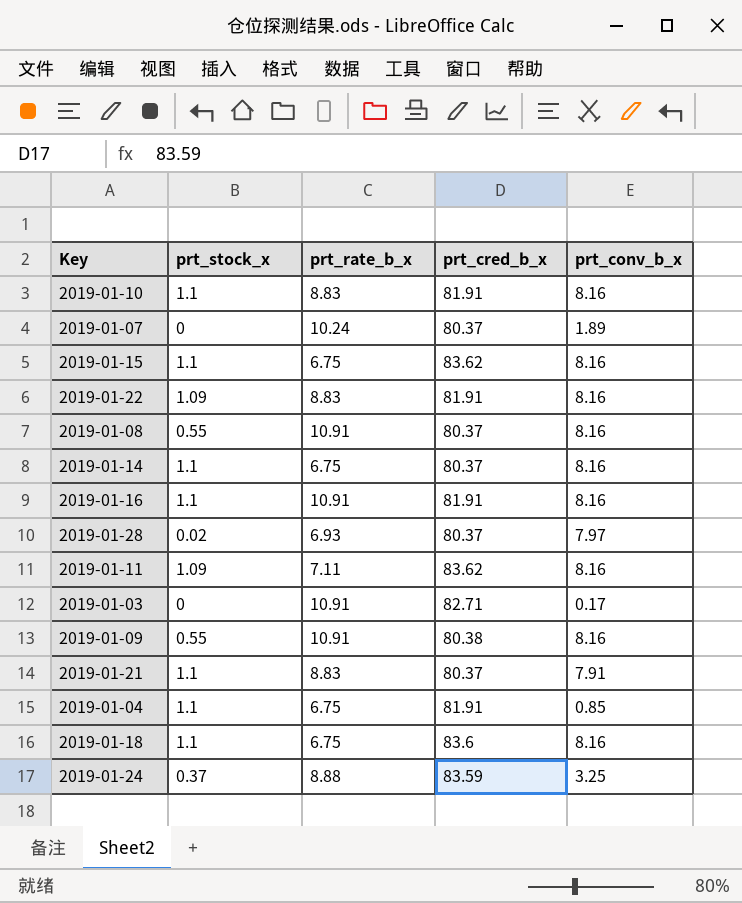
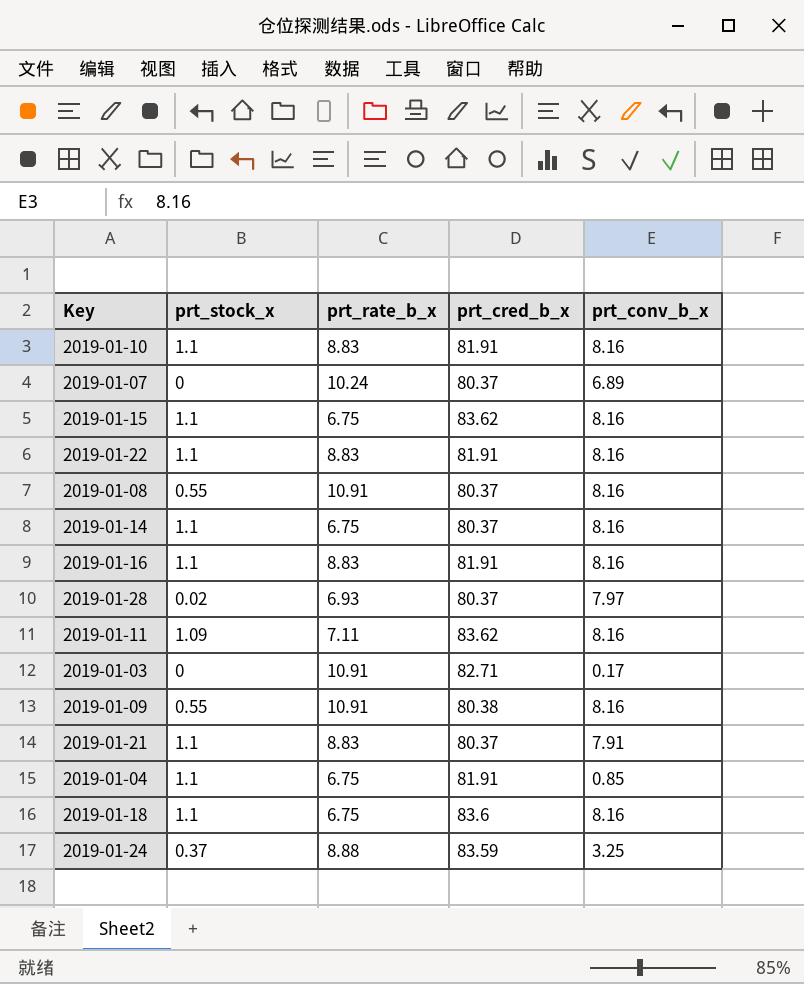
2019-01-07 | prt_conv_b_x: 1.89 -> 6.89
2019-01-22 | prt_stock_x: 1.09 -> 1.1
2019-01-16 | prt_rate_b_x: 10.91 -> 8.83

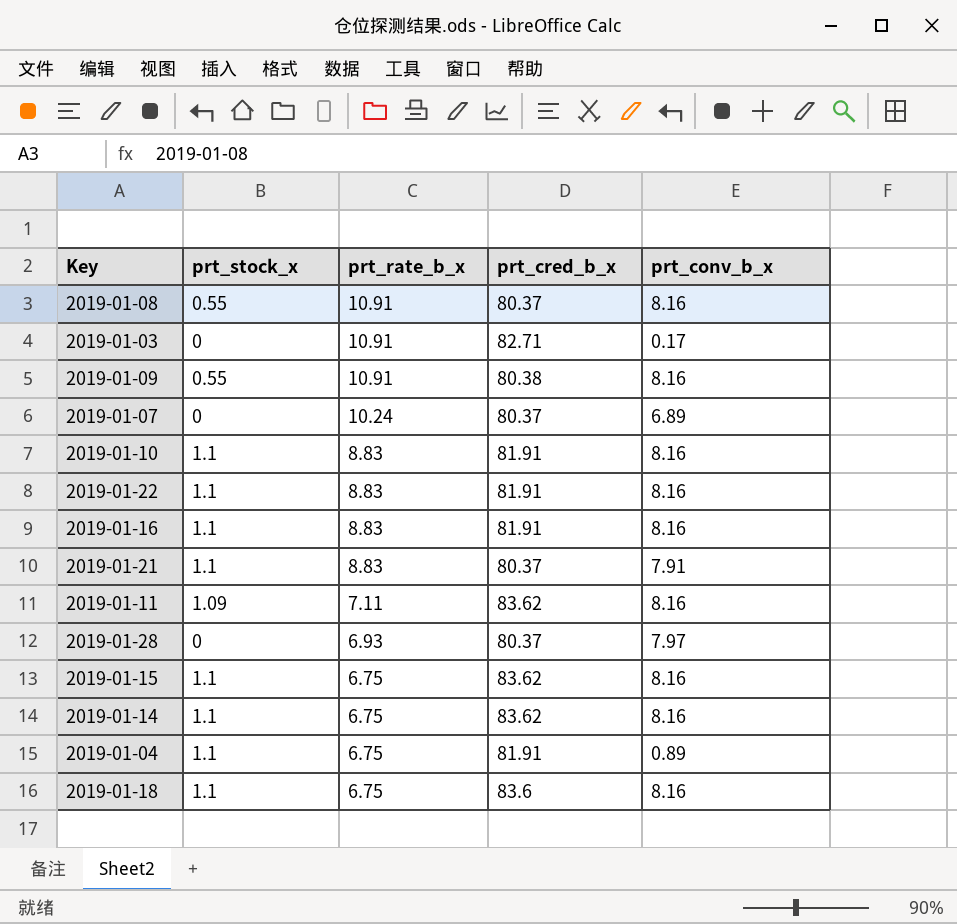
row order: none -> prt_rate_b_x descending
row 2019-01-24: 0.37 | 8.88 | 83.59 | 3.25 -> none
2019-01-28 | prt_stock_x: 0.02 -> 0
2019-01-14 | prt_cred_b_x: 80.37 -> 83.62
2019-01-04 | prt_conv_b_x: 0.85 -> 0.89

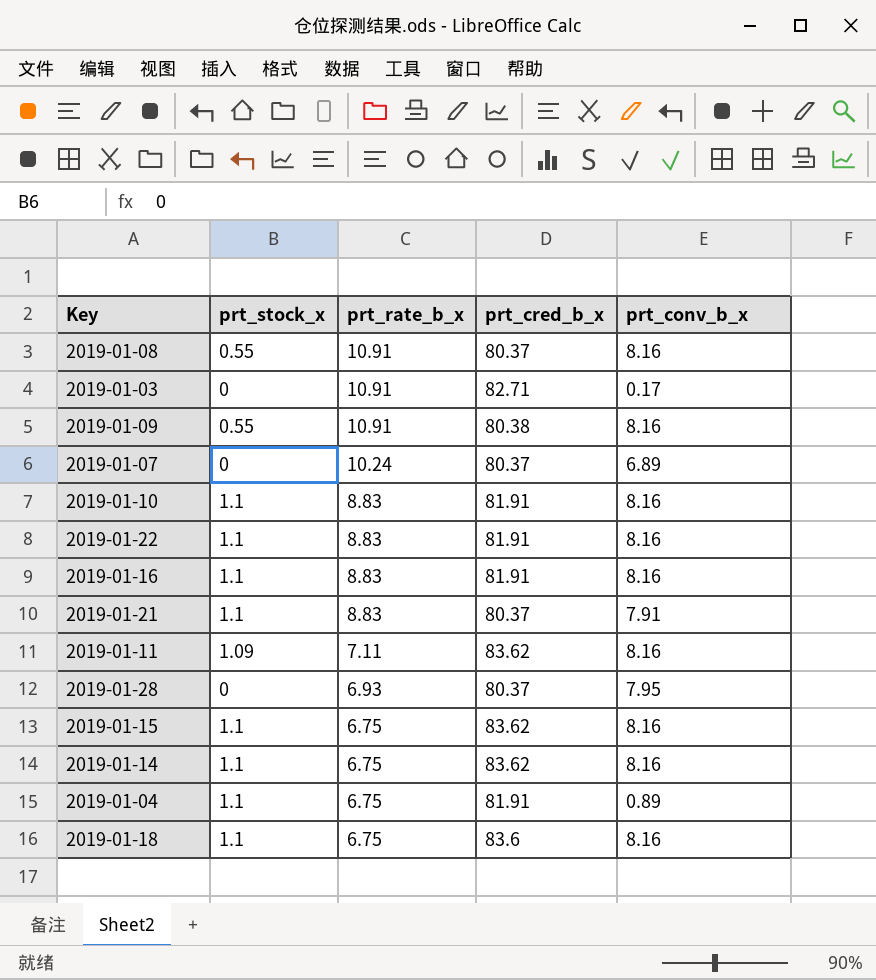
2019-01-28 | prt_conv_b_x: 7.97 -> 7.95

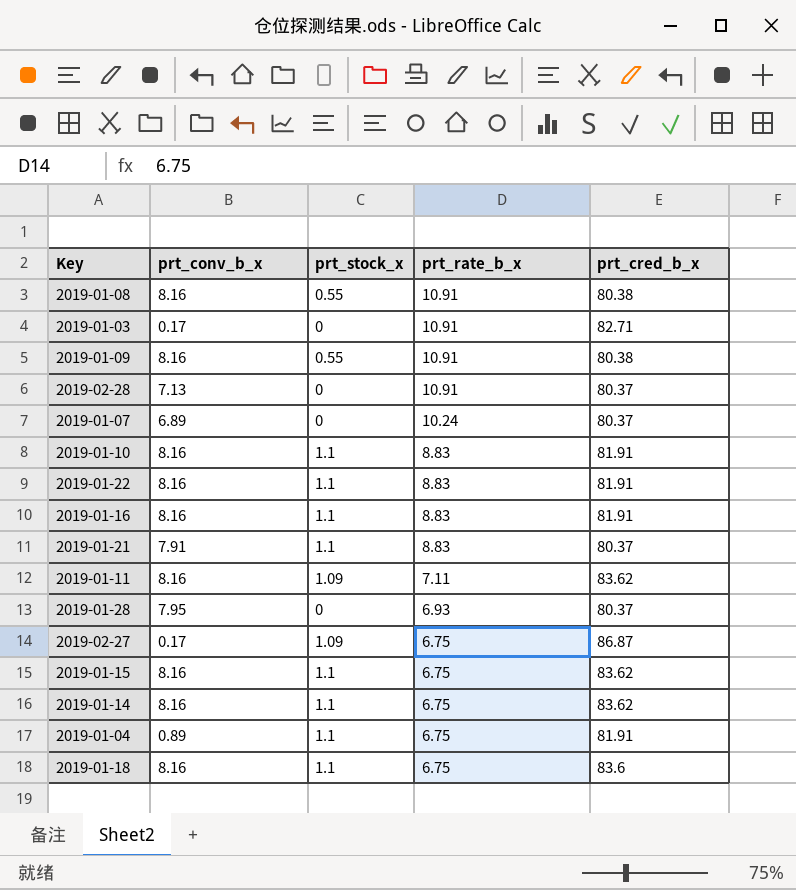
column prt_conv_b_x | position: 5 -> 2
2019-01-08 | prt_cred_b_x: 80.37 -> 80.38
row 2019-02-28: none -> 7.13 | 0 | 10.91 | 80.37
row 2019-02-27: none -> 0.17 | 1.09 | 6.75 | 86.87

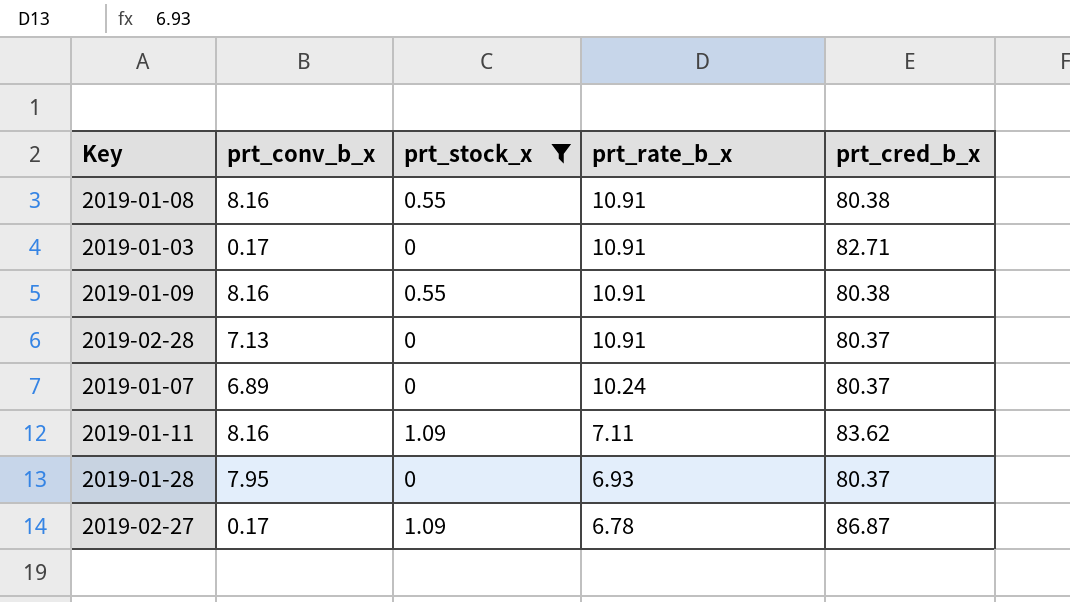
filter: none -> prt_stock_x != 1.1
2019-02-27 | prt_rate_b_x: 6.75 -> 6.78

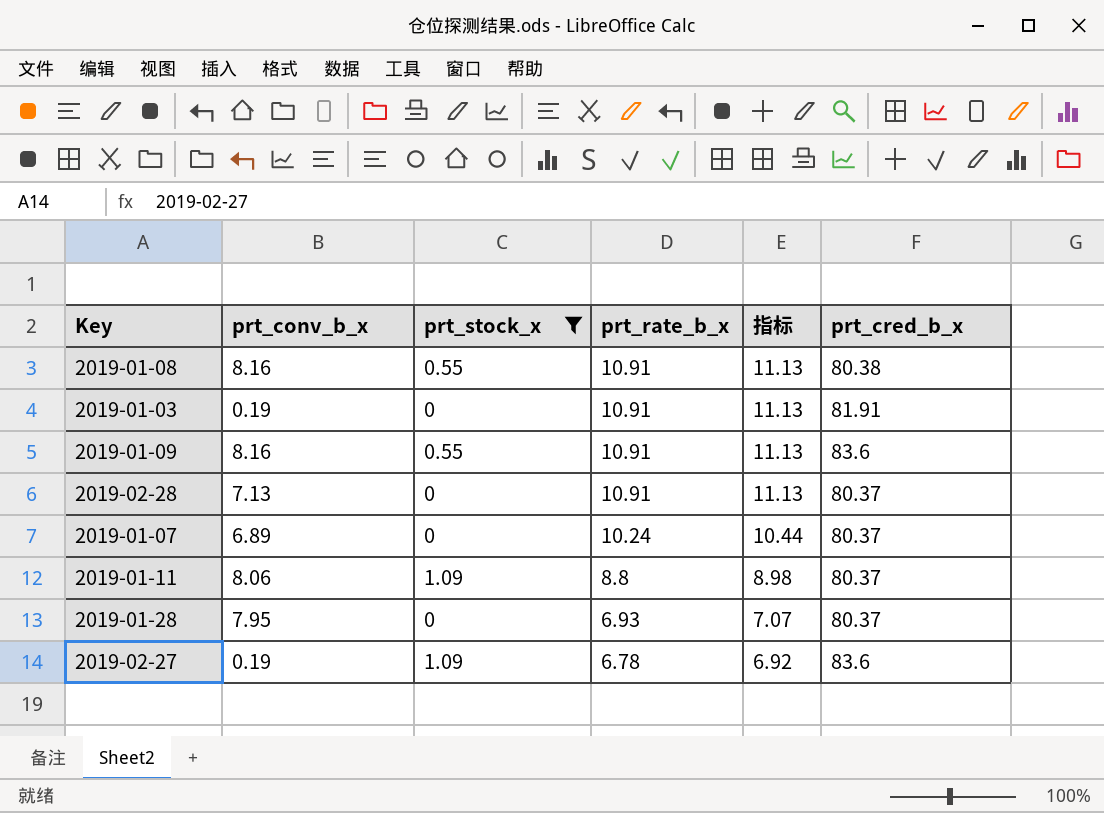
column 指标 | formula: none -> [prt_rate_b_x] * 1.02
2019-01-03 | prt_conv_b_x: 0.17 -> 0.19
2019-01-03 | prt_cred_b_x: 82.71 -> 81.91
2019-01-09 | prt_cred_b_x: 80.38 -> 83.6
2019-01-11 | prt_conv_b_x: 8.16 -> 8.06
2019-01-11 | prt_rate_b_x: 7.11 -> 8.8
2019-01-11 | prt_cred_b_x: 83.62 -> 80.37
2019-02-27 | prt_conv_b_x: 0.17 -> 0.19
2019-02-27 | prt_cred_b_x: 86.87 -> 83.6

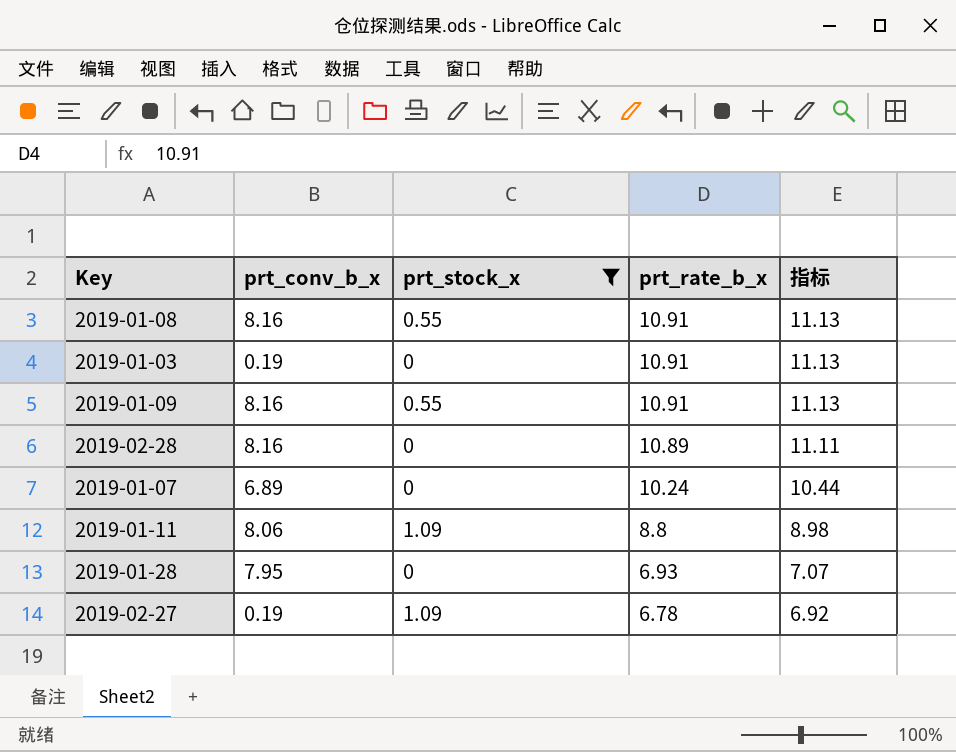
column prt_cred_b_x | position: 6 -> none
2019-02-28 | prt_conv_b_x: 7.13 -> 8.16
2019-02-28 | prt_rate_b_x: 10.91 -> 10.89
2019-02-28 | 指标: 11.13 -> 11.11

